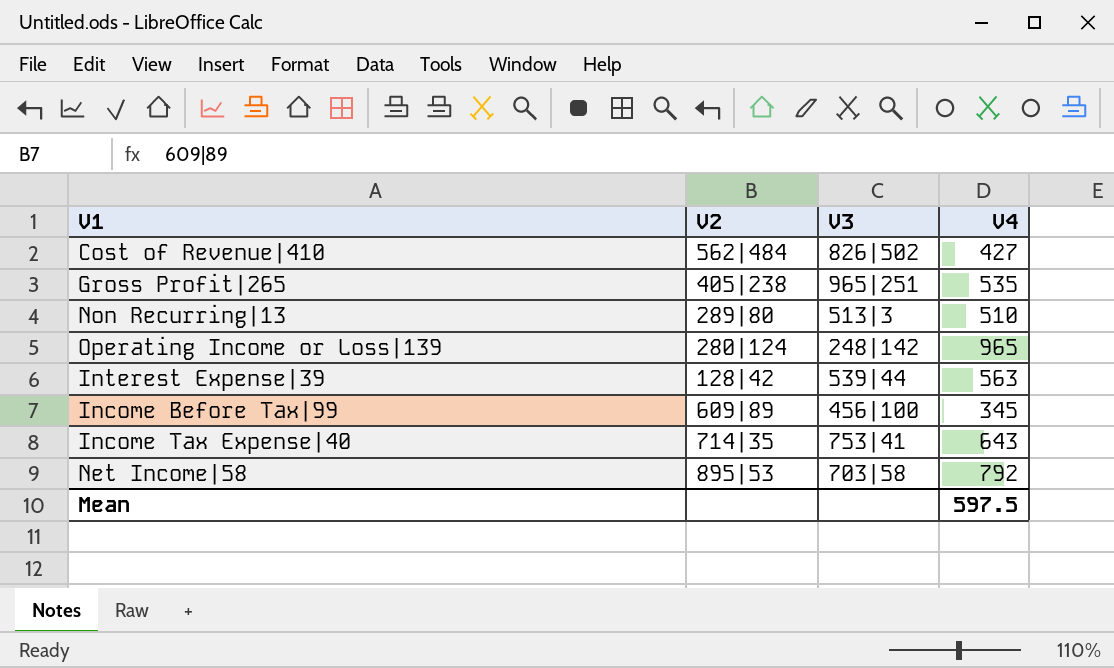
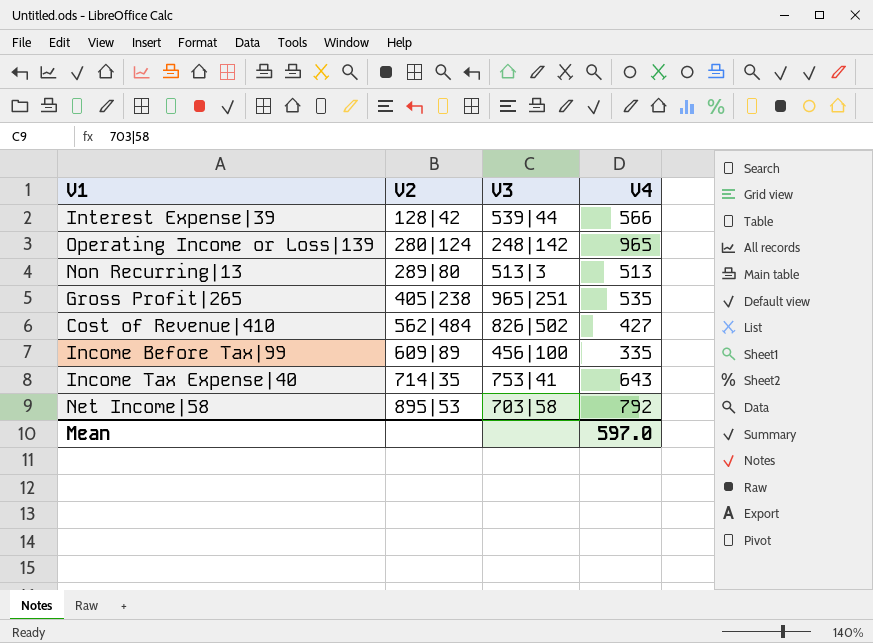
row order: none -> V2 ascending
Interest Expense|39 | V4: 563 -> 566
Non Recurring|13 | V4: 510 -> 513
Income Before Tax|99 | V4: 345 -> 335
Mean | V4: 597.5 -> 597.0

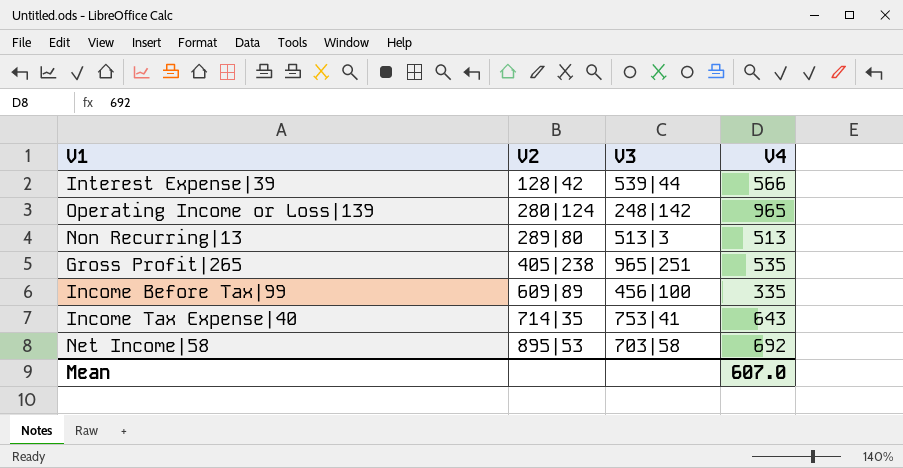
row Cost of Revenue|410: 562|484 | 826|502 | 427 -> none
Net Income|58 | V4: 792 -> 692
Mean | V4: 597.0 -> 607.0

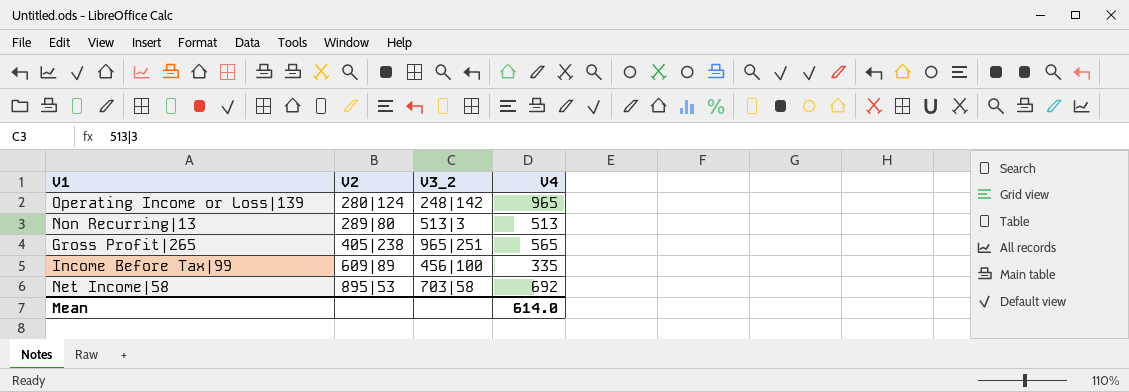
column name: V3 -> V3_2
row Interest Expense|39: 128|42 | 539|44 | 566 -> none
row Income Tax Expense|40: 714|35 | 753|41 | 643 -> none
Gross Profit|265 | V4: 535 -> 565
Mean | V4: 607.0 -> 614.0

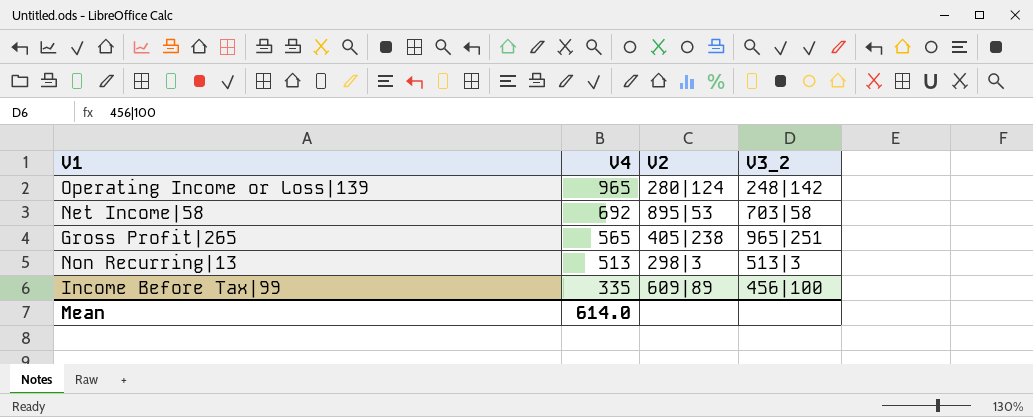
row order: V2 ascending -> V4 descending
column V4 | position: 4 -> 2
Non Recurring|13 | V2: 289|80 -> 298|3

